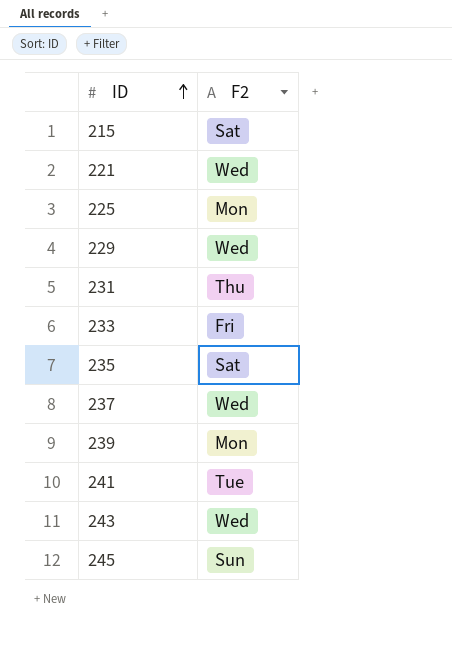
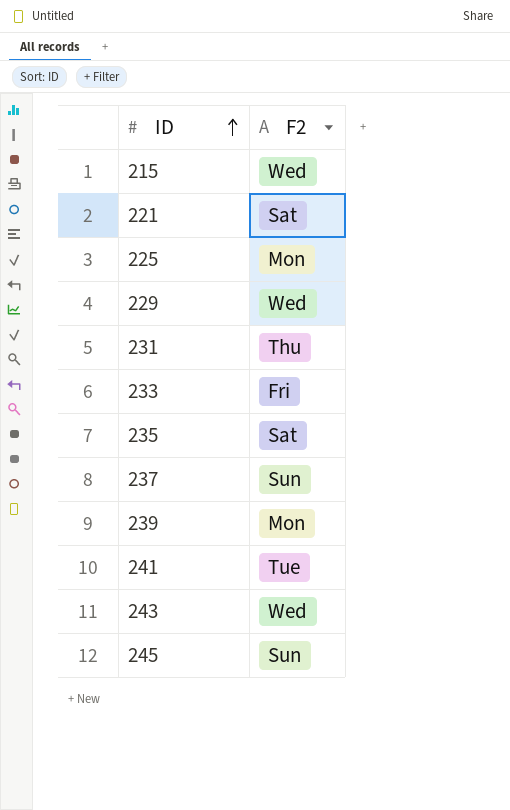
215 | F2: Sat -> Wed
221 | F2: Wed -> Sat
237 | F2: Wed -> Sun

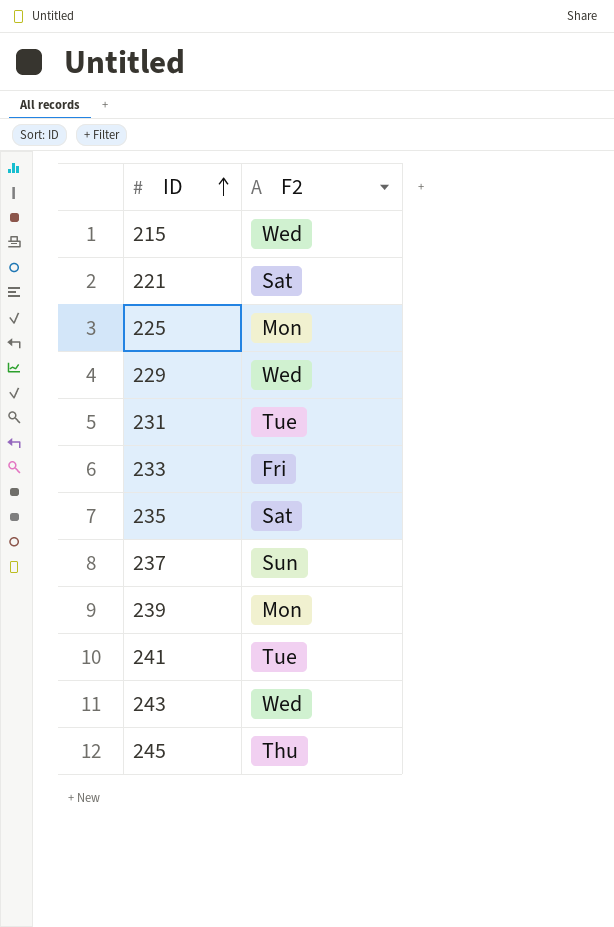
231 | F2: Thu -> Tue
245 | F2: Sun -> Thu

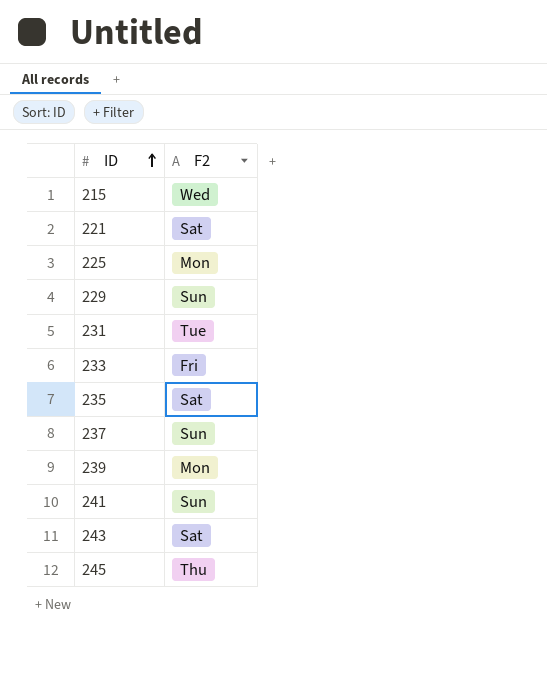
229 | F2: Wed -> Sun
241 | F2: Tue -> Sun
243 | F2: Wed -> Sat

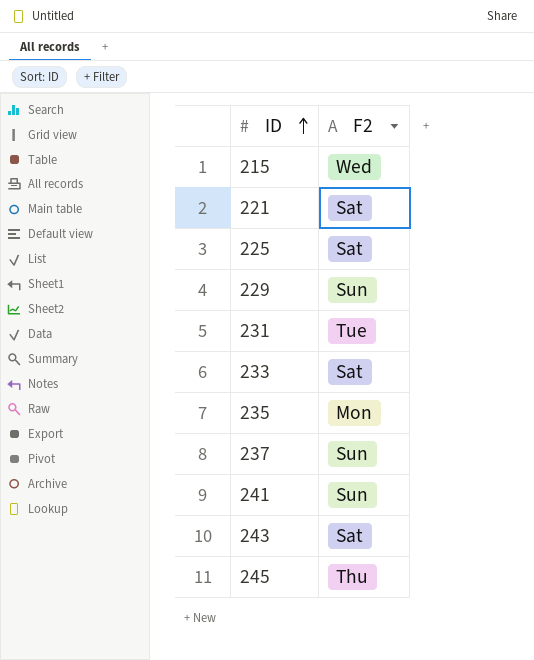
row 239: Mon -> none
225 | F2: Mon -> Sat
233 | F2: Fri -> Sat
235 | F2: Sat -> Mon

